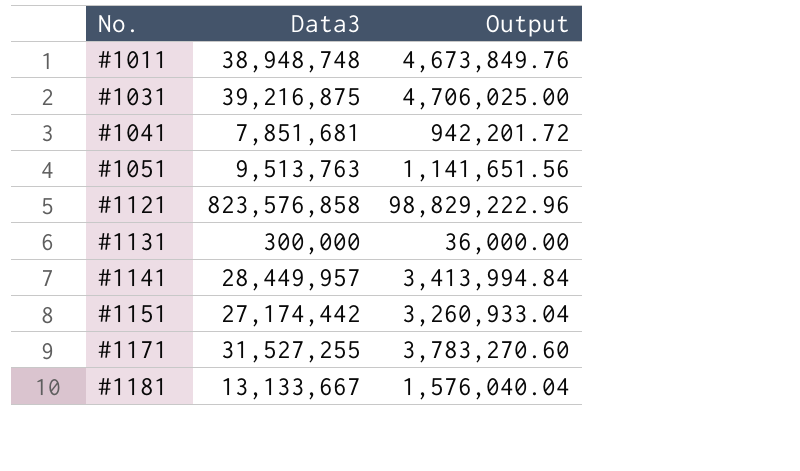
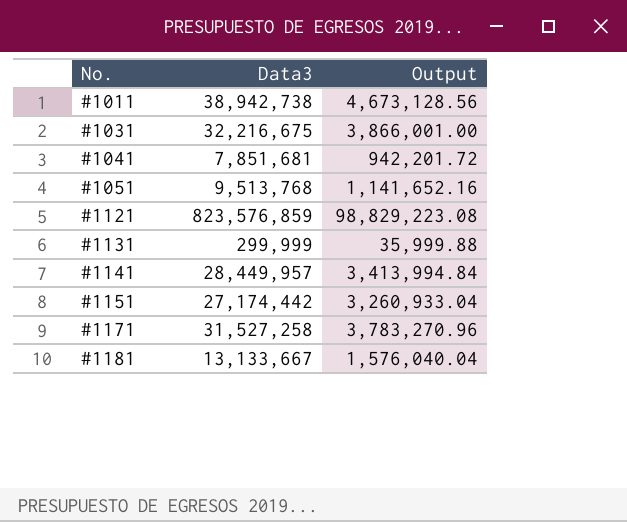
#1011 | Data3: 38,948,748 -> 38,942,738
#1011 | Output: 4,673,849.76 -> 4,673,128.56
#1031 | Data3: 39,216,875 -> 32,216,675
#1031 | Output: 4,706,025.00 -> 3,866,001.00
#1051 | Data3: 9,513,763 -> 9,513,768
#1051 | Output: 1,141,651.56 -> 1,141,652.16
#1121 | Data3: 823,576,858 -> 823,576,859
#1121 | Output: 98,829,222.96 -> 98,829,223.08
#1131 | Data3: 300,000 -> 299,999
#1131 | Output: 36,000.00 -> 35,999.88
#1171 | Data3: 31,527,255 -> 31,527,258
#1171 | Output: 3,783,270.60 -> 3,783,270.96

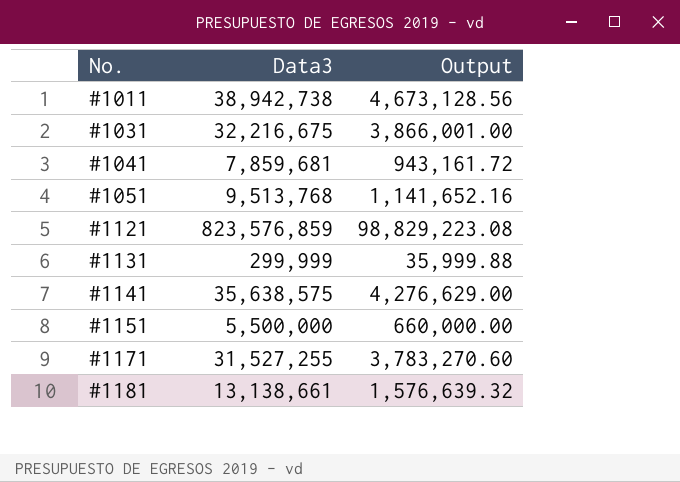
#1041 | Data3: 7,851,681 -> 7,859,681
#1041 | Output: 942,201.72 -> 943,161.72
#1141 | Data3: 28,449,957 -> 35,638,575
#1141 | Output: 3,413,994.84 -> 4,276,629.00
#1151 | Data3: 27,174,442 -> 5,500,000
#1151 | Output: 3,260,933.04 -> 660,000.00
#1171 | Data3: 31,527,258 -> 31,527,255
#1171 | Output: 3,783,270.96 -> 3,783,270.60
#1181 | Data3: 13,133,667 -> 13,138,661
#1181 | Output: 1,576,040.04 -> 1,576,639.32

